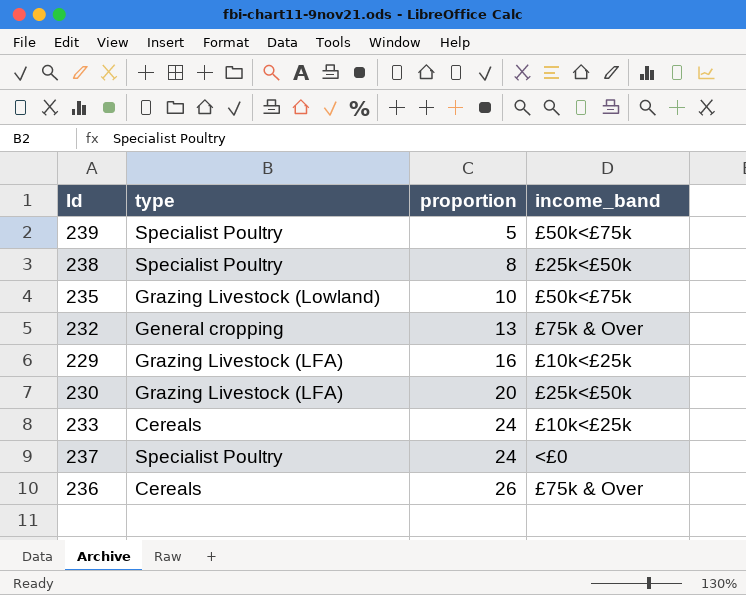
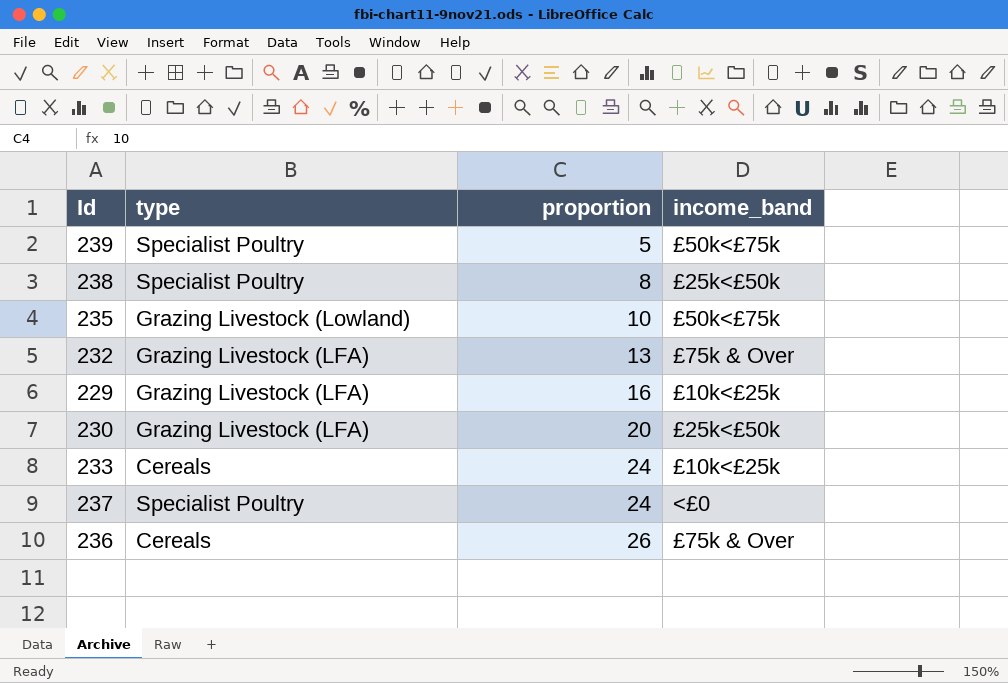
232 | type: General cropping -> Grazing Livestock (LFA)

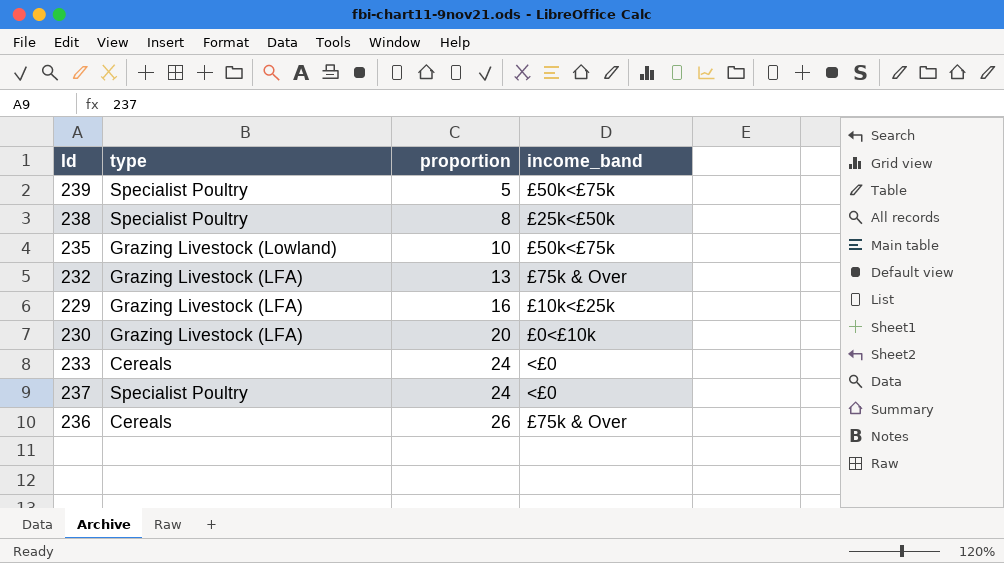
230 | income_band: £25k<£50k -> £0<£10k
233 | income_band: £10k<£25k -> <£0

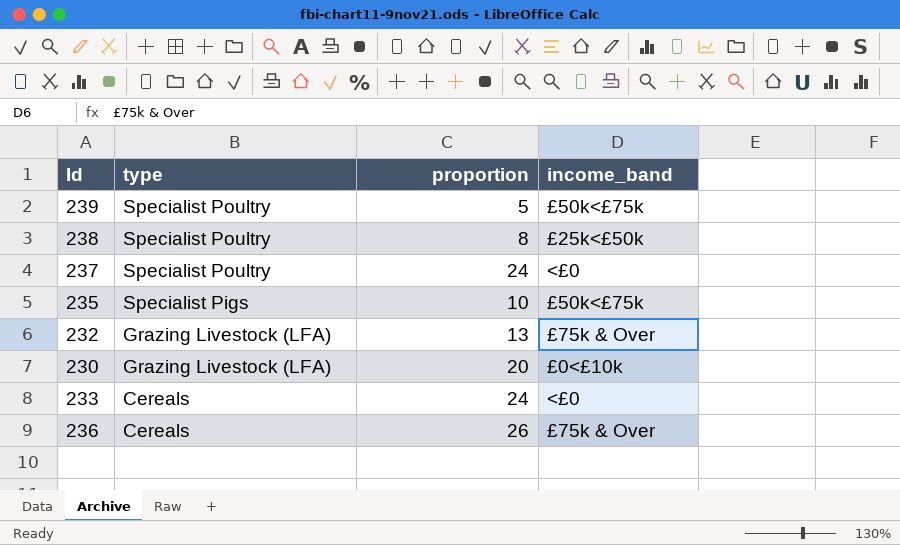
row order: proportion ascending -> type descending
row 229: Grazing Livestock (LFA) | 16 | £10k<£25k -> none
235 | type: Grazing Livestock (Lowland) -> Specialist Pigs

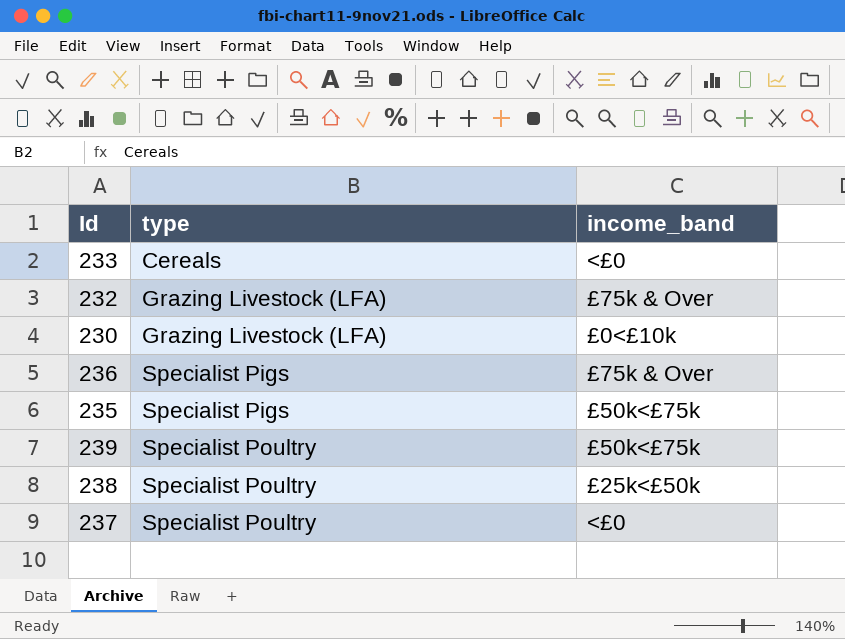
row order: type descending -> type ascending
column proportion | position: 3 -> none
236 | type: Cereals -> Specialist Pigs

